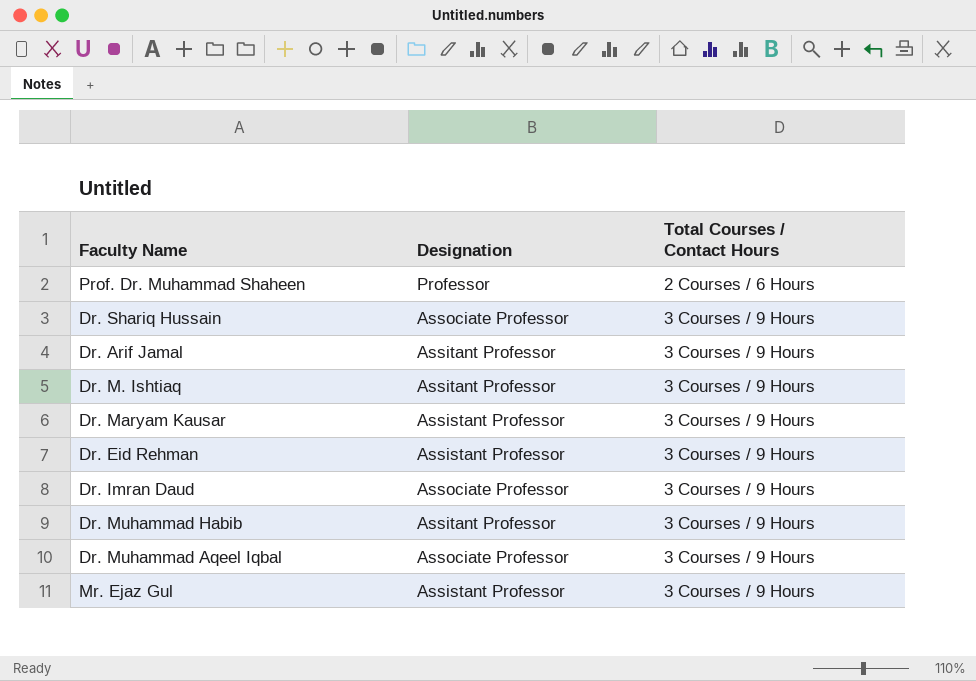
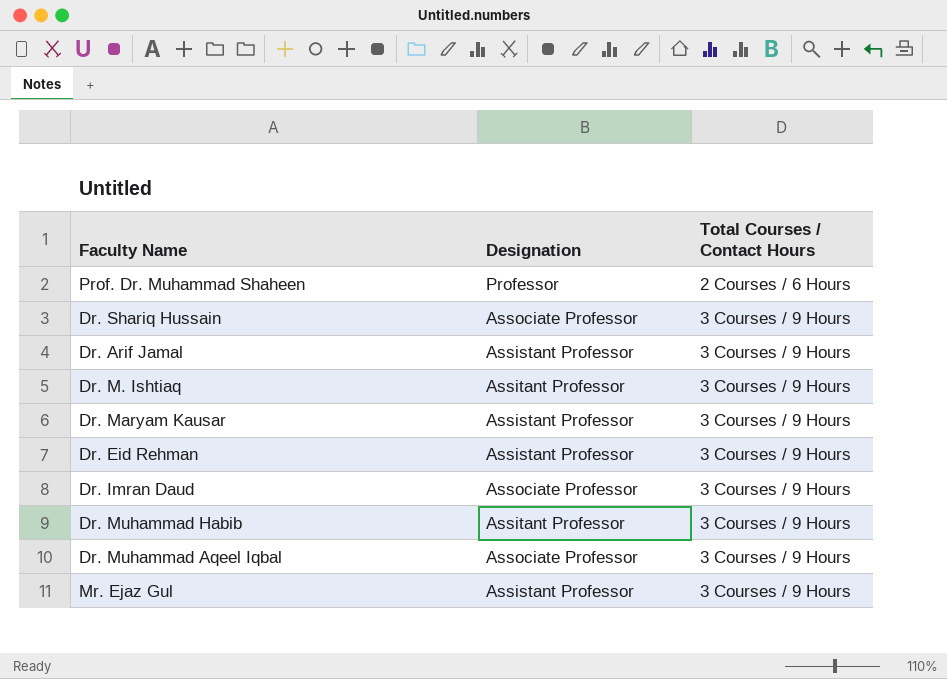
Dr. Arif Jamal | Designation: Assitant Professor -> Assistant Professor

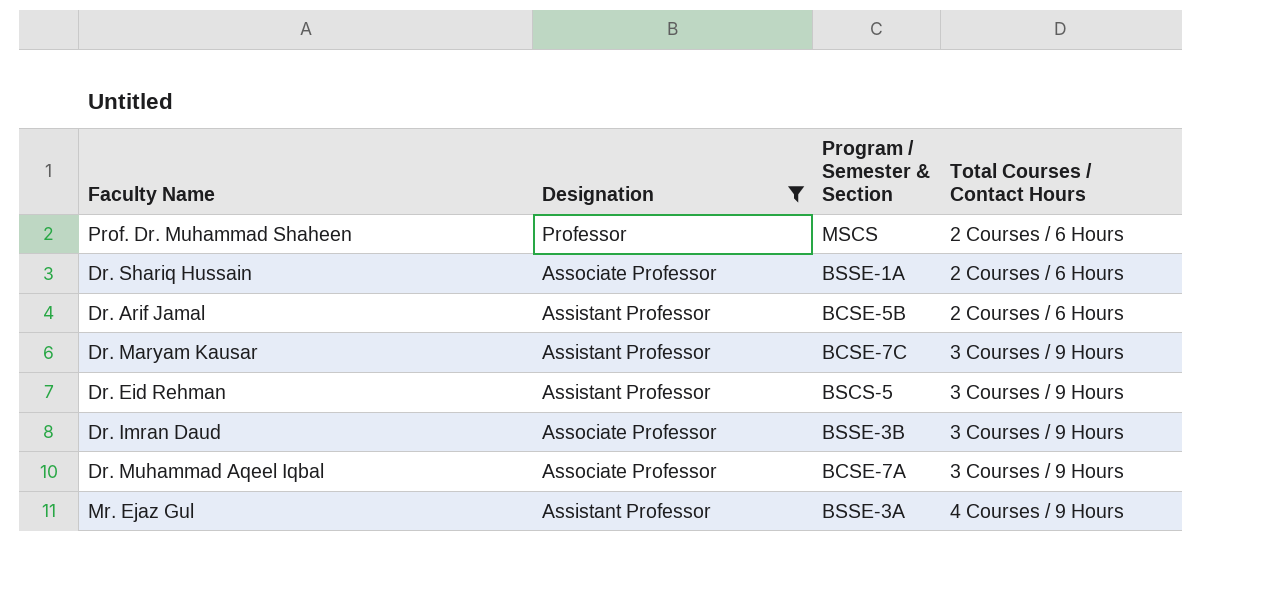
filter: none -> Designation != Assitant Professor
column Program / Semester & Section | position: none -> 3
Dr. Shariq Hussain | Total Courses / Contact Hours: 3 Courses / 9 Hours -> 2 Courses / 6 Hours
Dr. Arif Jamal | Total Courses / Contact Hours: 3 Courses / 9 Hours -> 2 Courses / 6 Hours
Mr. Ejaz Gul | Total Courses / Contact Hours: 3 Courses / 9 Hours -> 4 Courses / 9 Hours

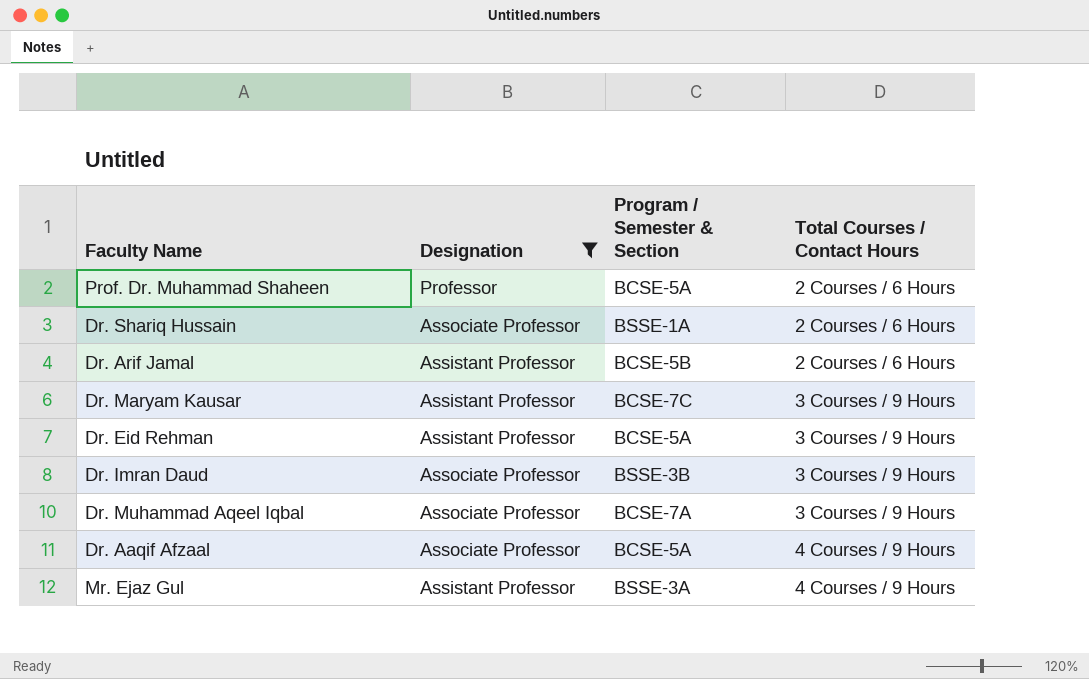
Prof. Dr. Muhammad Shaheen | Program / Semester & Section: MSCS -> BCSE-5A
Dr. Eid Rehman | Program / Semester & Section: BSCS-5 -> BCSE-5A
row Dr. Aaqif Afzaal: none -> Associate Professor | BCSE-5A | 4 Courses / 9 Hours

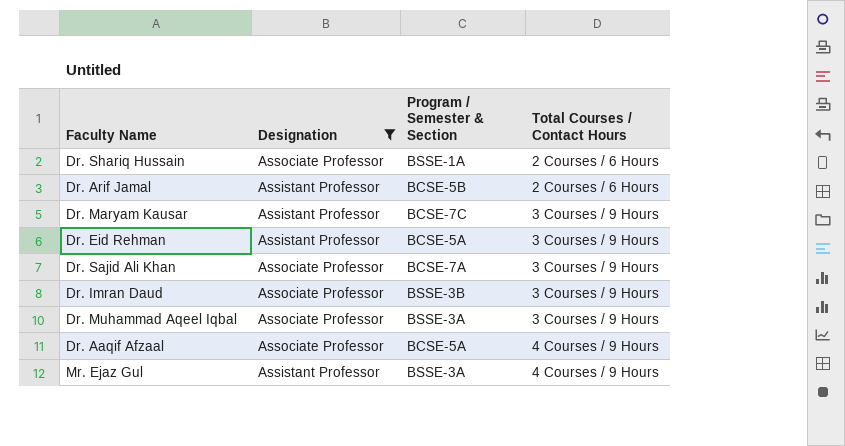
row Prof. Dr. Muhammad Shaheen: Professor | BCSE-5A | 2 Courses / 6 Hours -> none
row Dr. Sajid Ali Khan: none -> Associate Professor | BCSE-7A | 3 Courses / 9 Hours
Dr. Muhammad Aqeel Iqbal | Program / Semester & Section: BCSE-7A -> BSSE-3A

